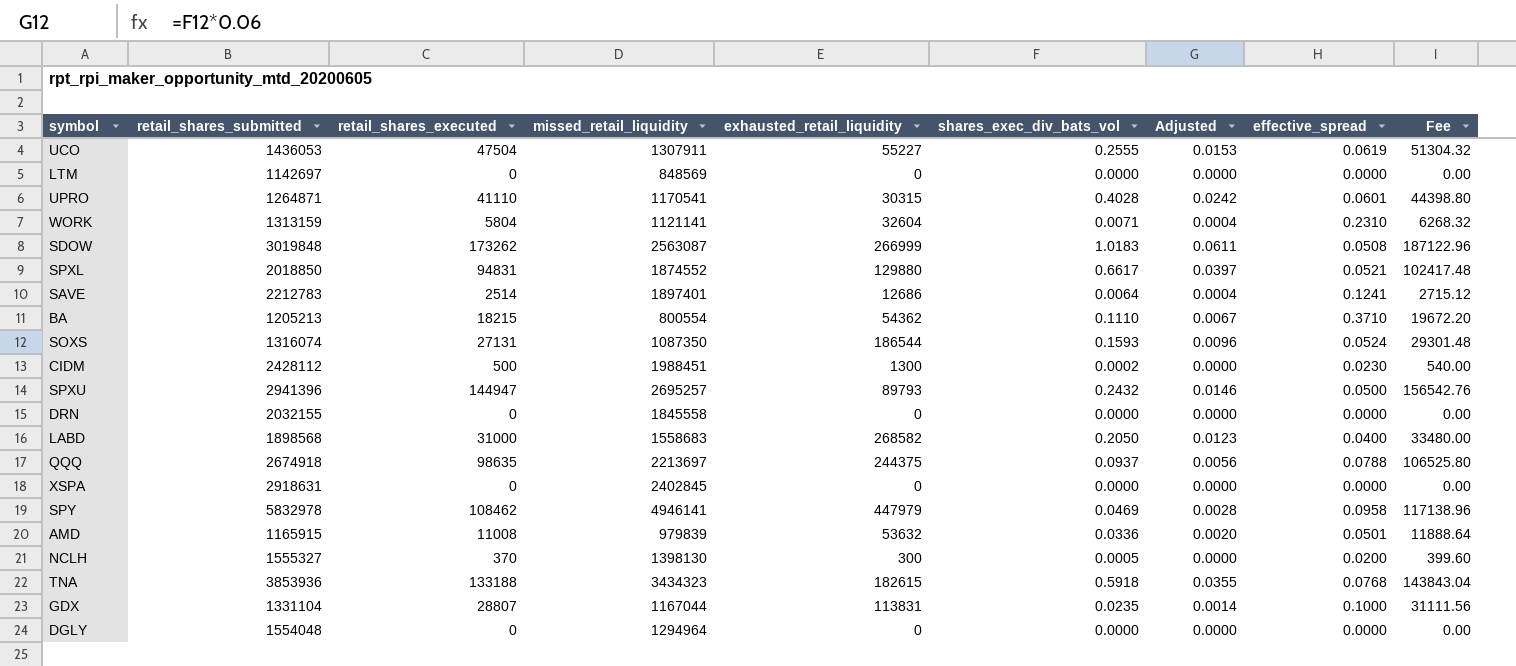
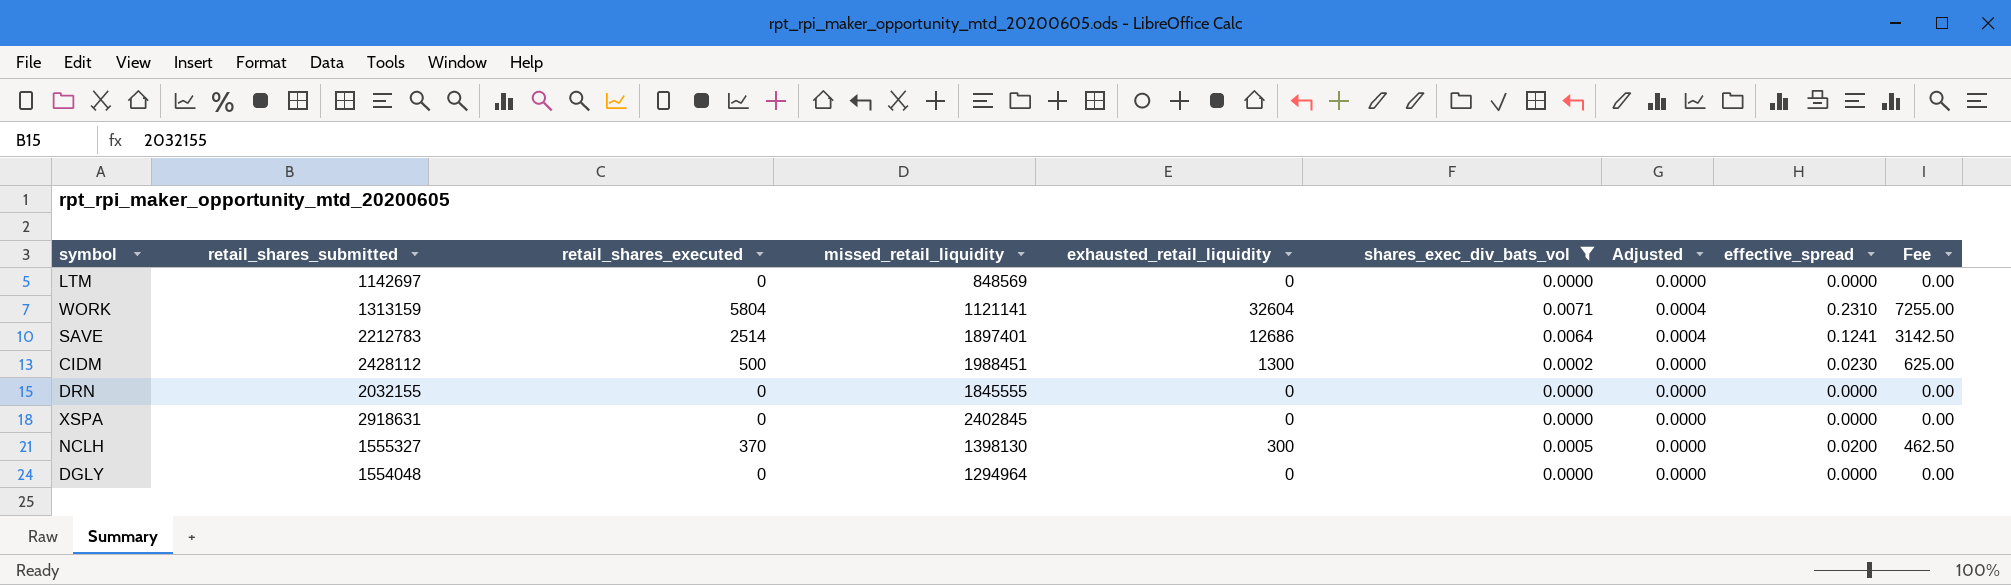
filter: none -> shares_exec_div_bats_vol <= 0.0071
column Fee | formula: [retail_shares_executed] * 1.08 -> [retail_shares_executed] * 1.25
DRN | missed_retail_liquidity: 1845558 -> 1845555

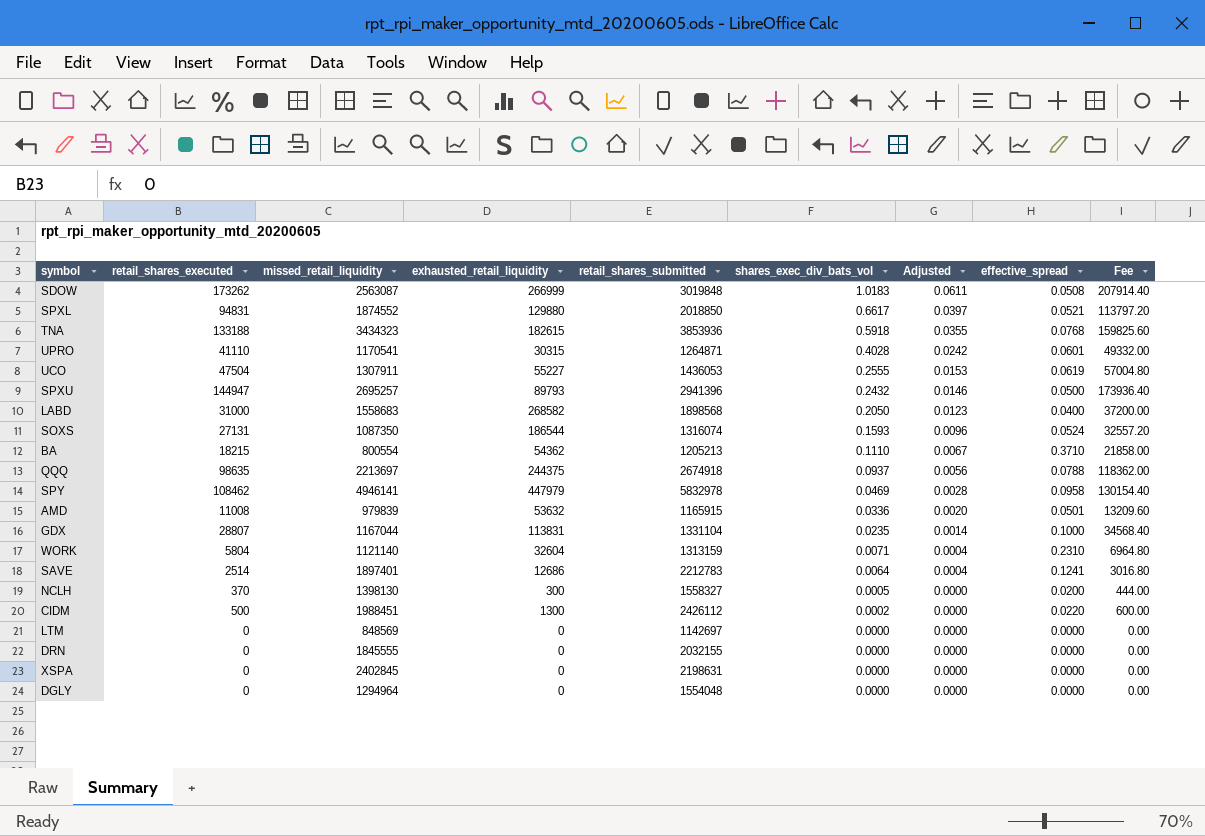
filter: shares_exec_div_bats_vol <= 0.0071 -> none
row order: none -> shares_exec_div_bats_vol descending
column retail_shares_submitted | position: 2 -> 5
column Fee | formula: [retail_shares_executed] * 1.25 -> [retail_shares_executed] * 1.2
WORK | missed_retail_liquidity: 1121141 -> 1121140
NCLH | retail_shares_submitted: 1555327 -> 1558327
CIDM | retail_shares_submitted: 2428112 -> 2426112
CIDM | effective_spread: 0.0230 -> 0.0220
XSPA | retail_shares_submitted: 2918631 -> 2198631

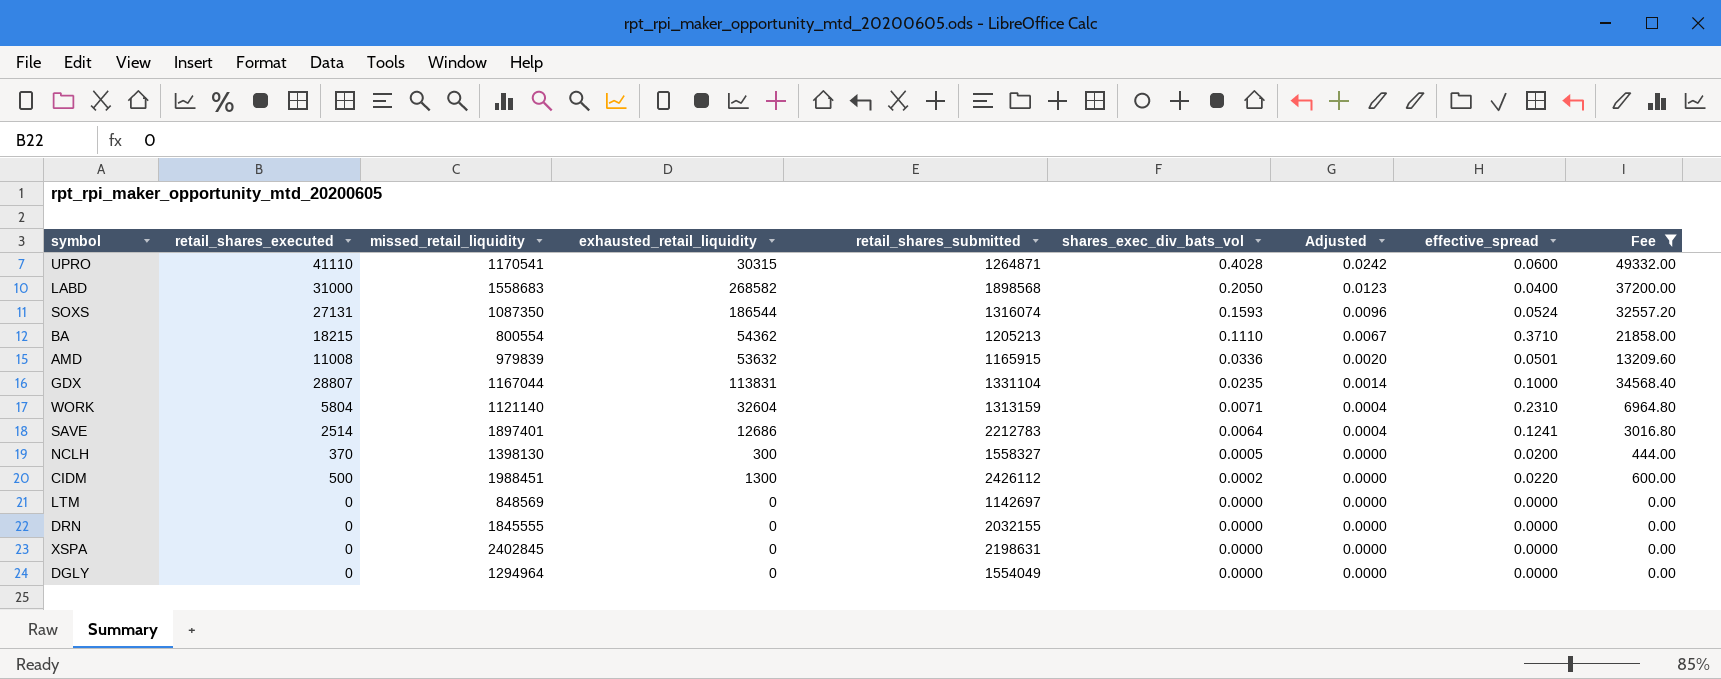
filter: none -> Fee <= 49332.00
UPRO | effective_spread: 0.0601 -> 0.0600
DGLY | retail_shares_submitted: 1554048 -> 1554049

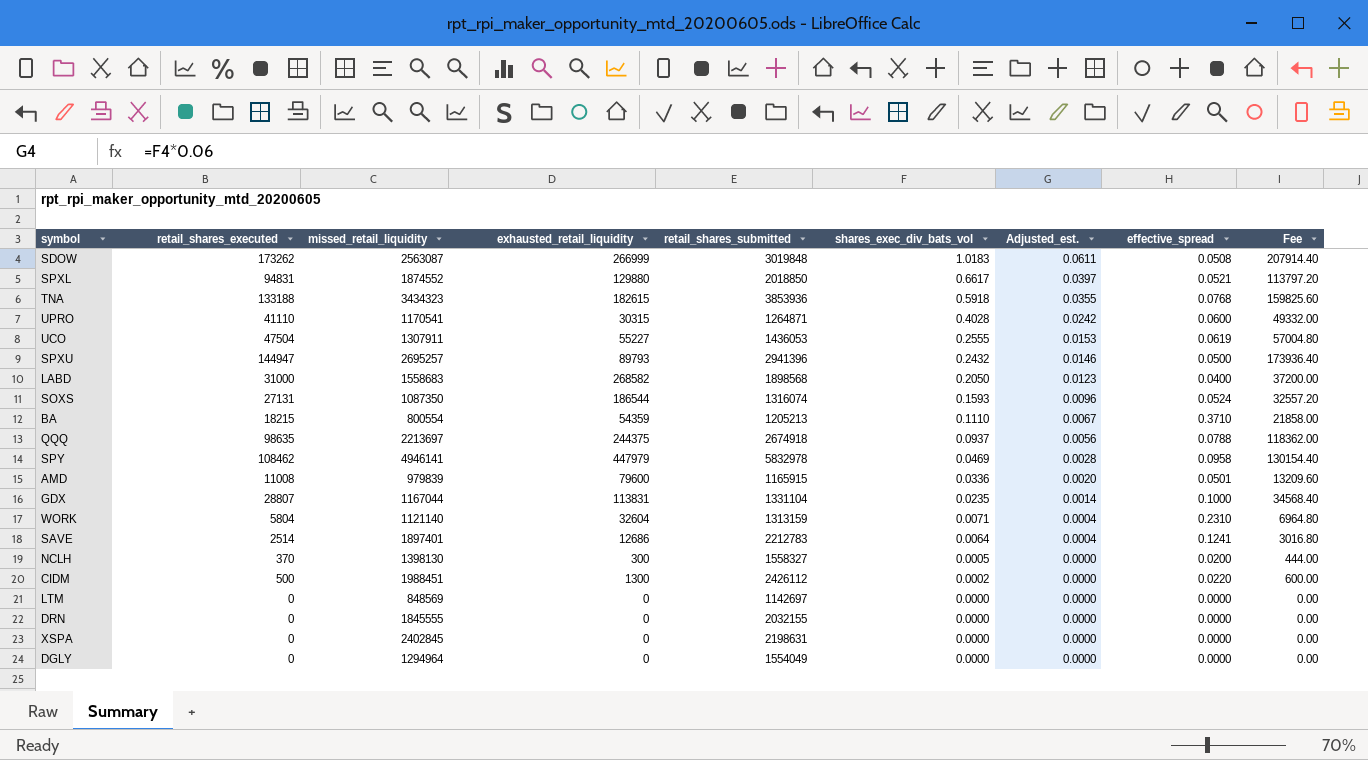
filter: Fee <= 49332.00 -> none
column name: Adjusted -> Adjusted_est.
BA | exhausted_retail_liquidity: 54362 -> 54359
AMD | exhausted_retail_liquidity: 53632 -> 79600

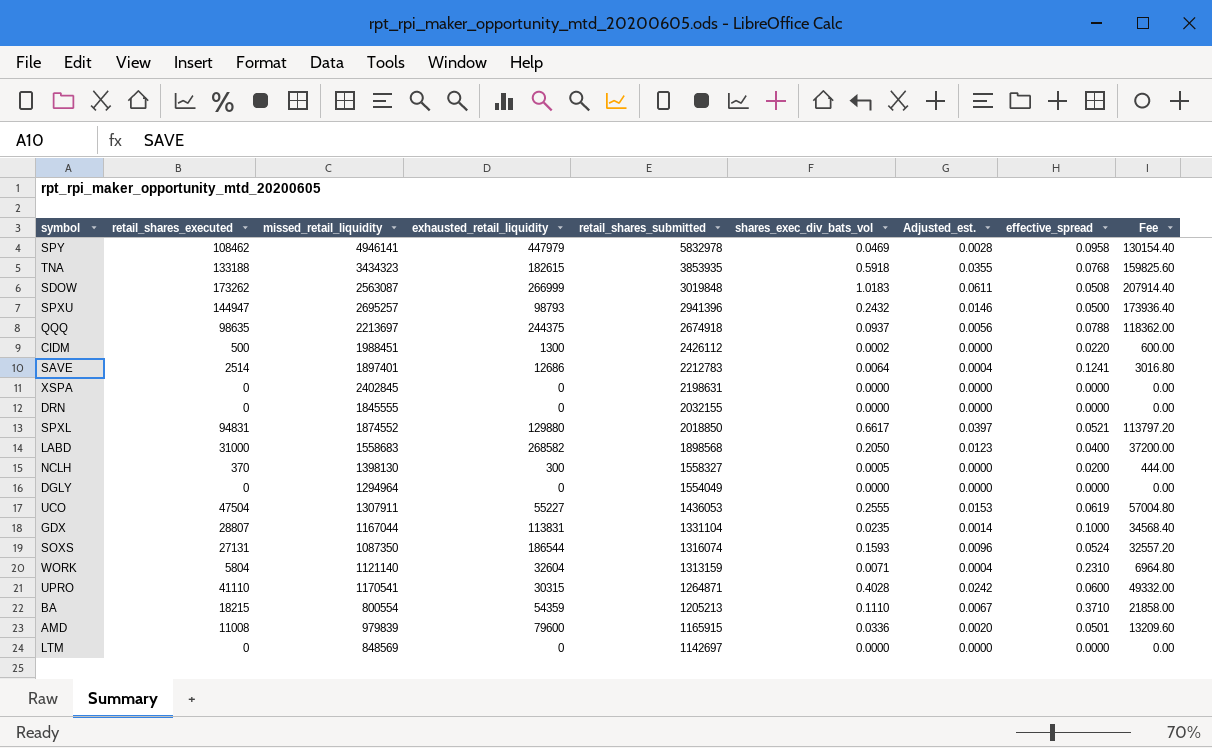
row order: shares_exec_div_bats_vol descending -> retail_shares_submitted descending
TNA | retail_shares_submitted: 3853936 -> 3853935
SPXU | exhausted_retail_liquidity: 89793 -> 98793

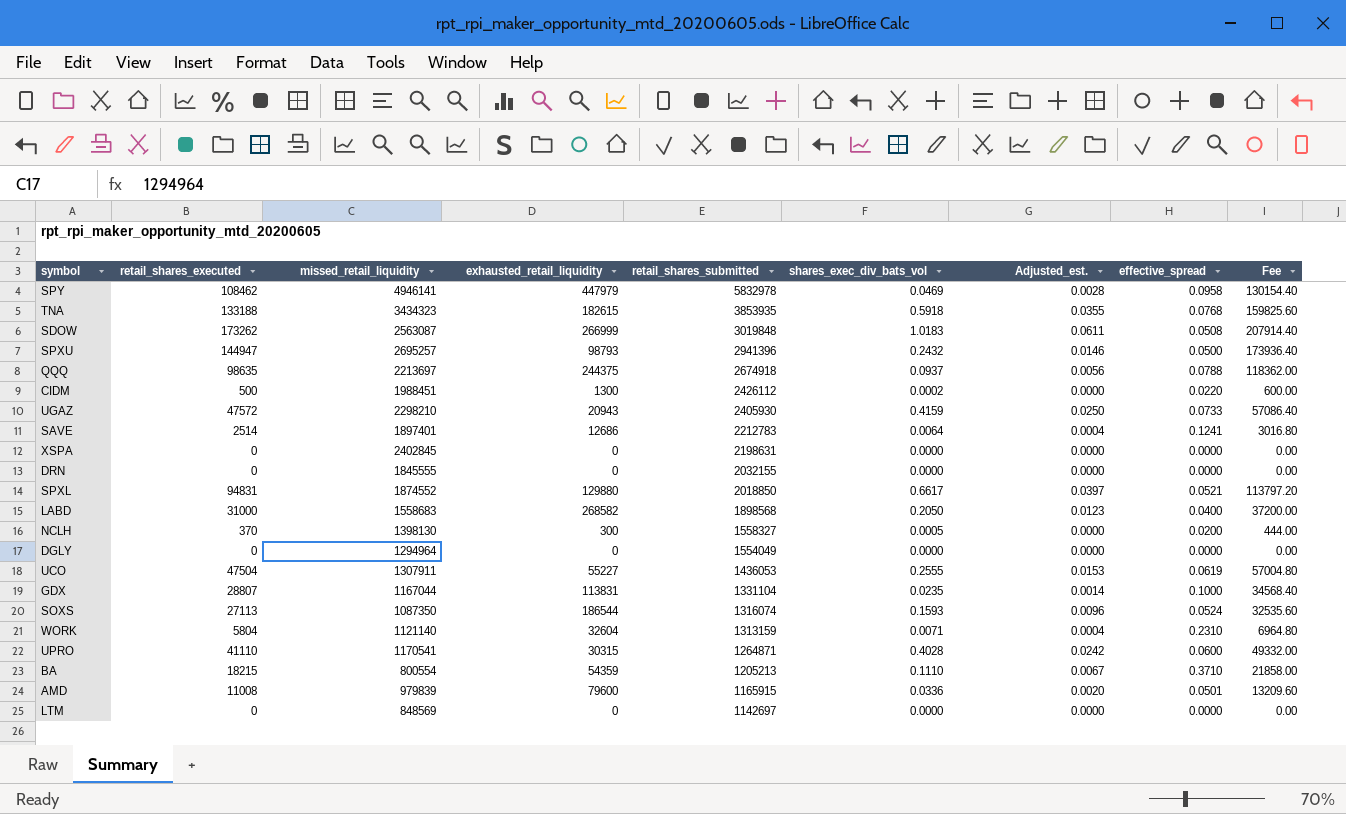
row UGAZ: none -> 47572 | 2298210 | 20943 | 2405930 | 0.4159 | 0.0250 | 0.0733 | 57086.40
SOXS | retail_shares_executed: 27131 -> 27113
SOXS | Fee: 32557.20 -> 32535.60

